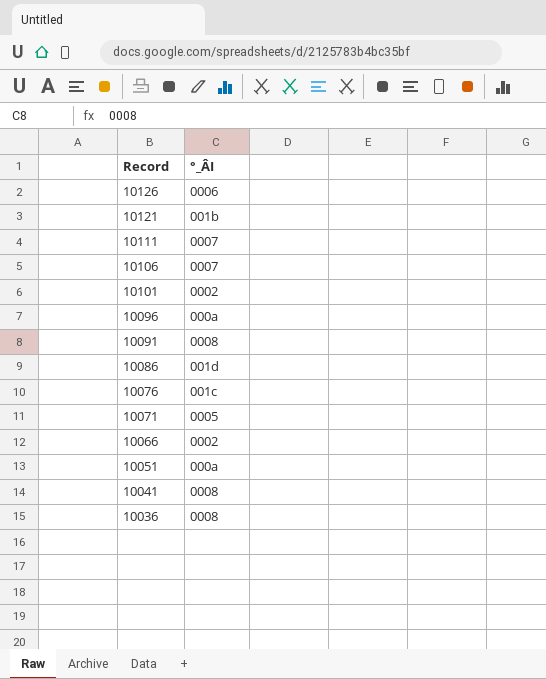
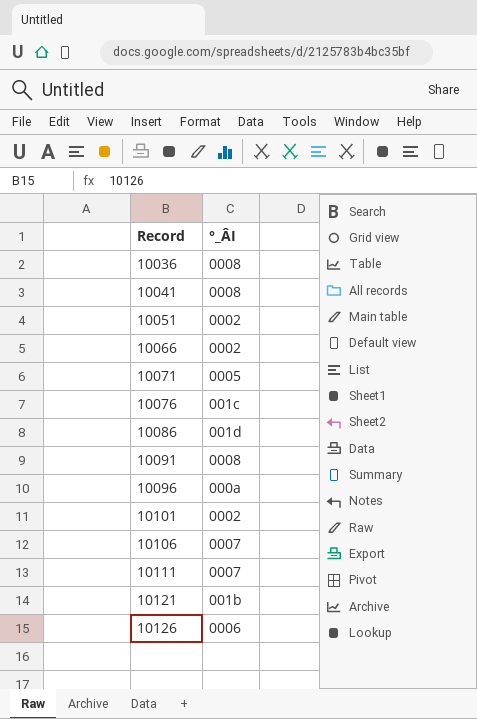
row order: Record descending -> Record ascending
10051 | °_ÂI: 000a -> 0002

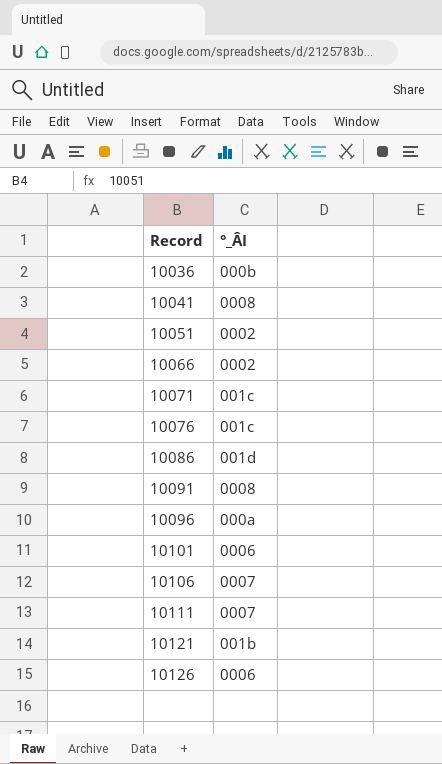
10036 | °_ÂI: 0008 -> 000b
10071 | °_ÂI: 0005 -> 001c
10101 | °_ÂI: 0002 -> 0006

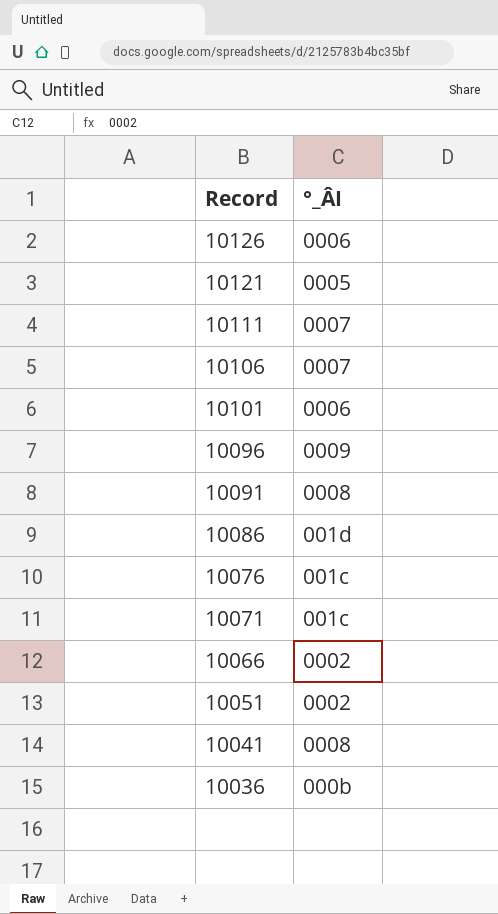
row order: Record ascending -> Record descending
10121 | °_ÂI: 001b -> 0005
10096 | °_ÂI: 000a -> 0009

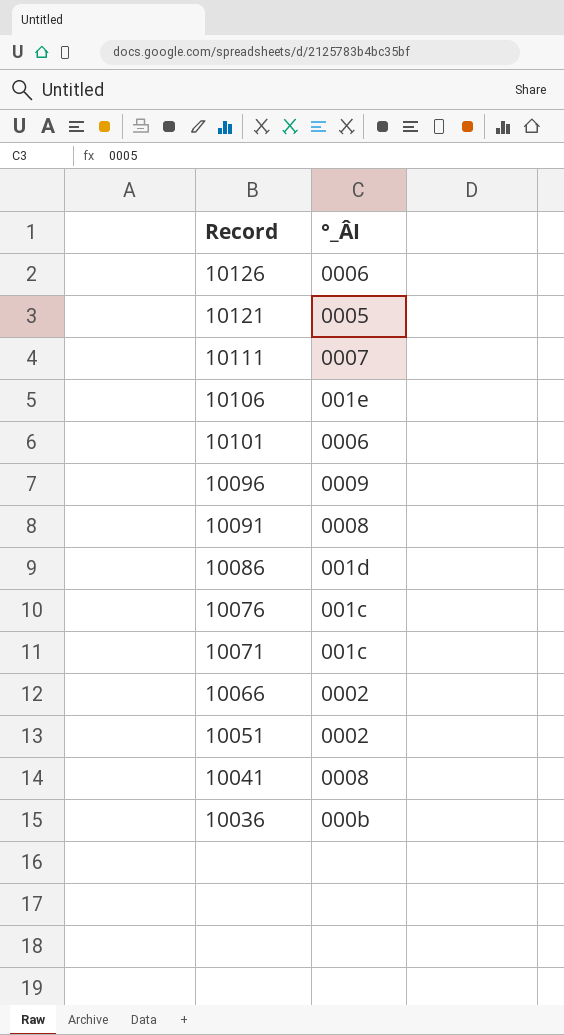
10106 | °_ÂI: 0007 -> 001e

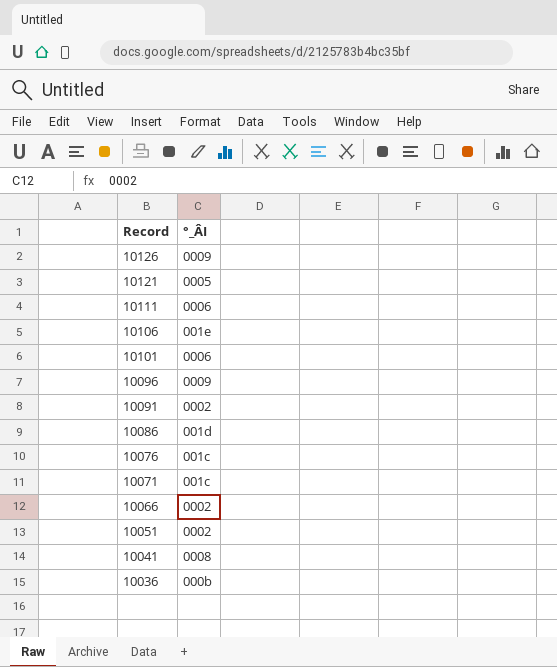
10126 | °_ÂI: 0006 -> 0009
10111 | °_ÂI: 0007 -> 0006
10091 | °_ÂI: 0008 -> 0002

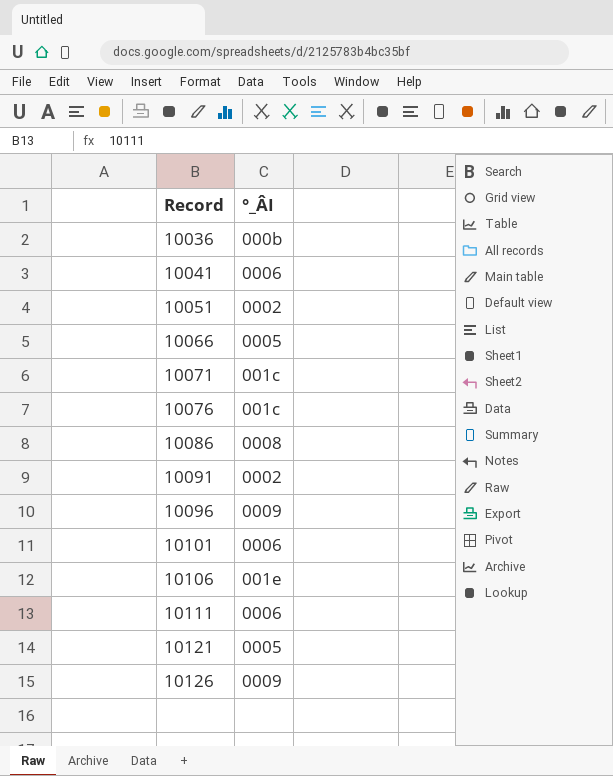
row order: Record descending -> Record ascending
10041 | °_ÂI: 0008 -> 0006
10066 | °_ÂI: 0002 -> 0005
10086 | °_ÂI: 001d -> 0008

